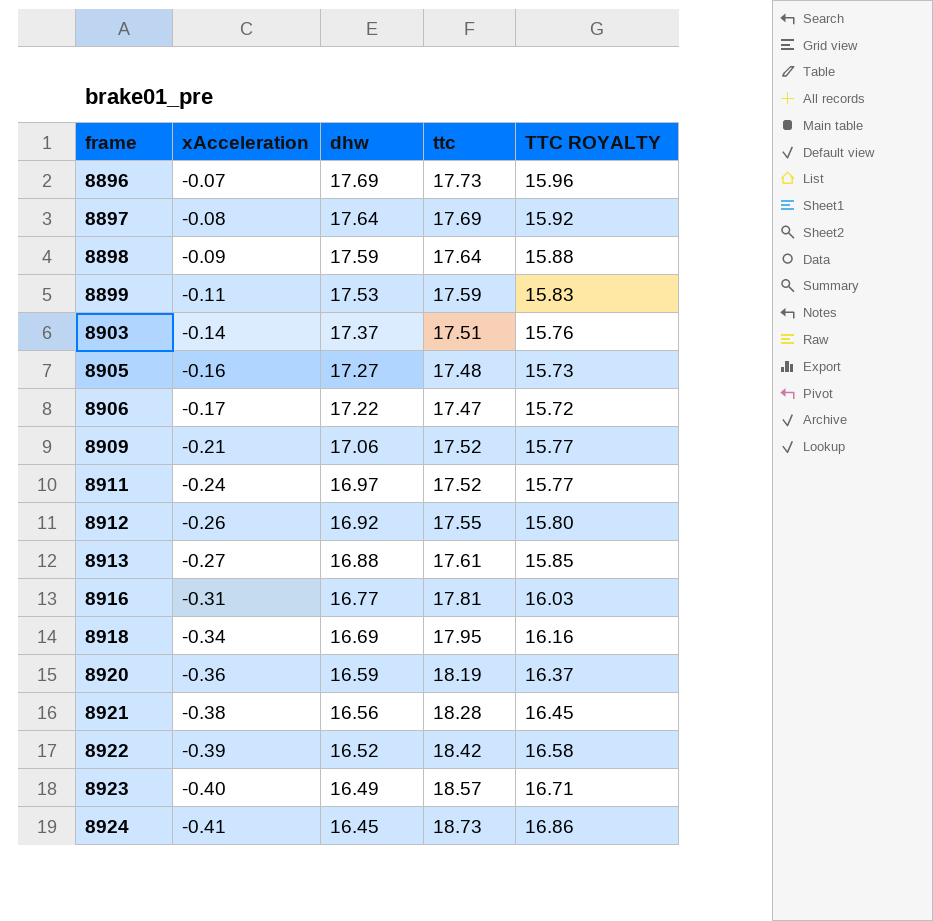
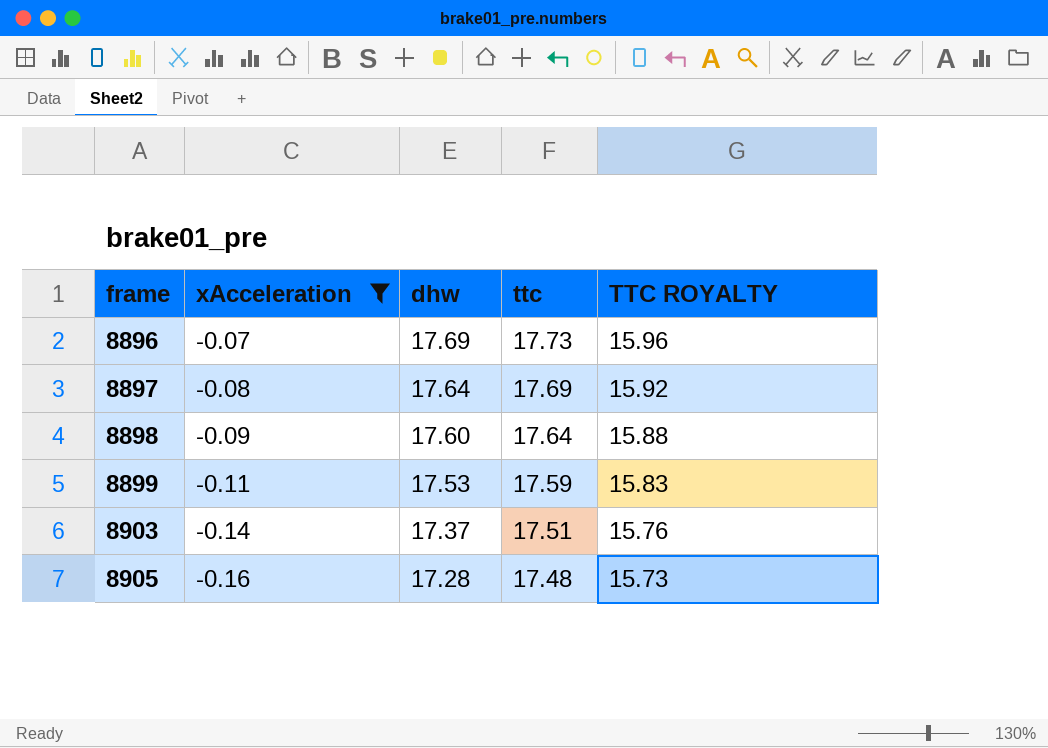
filter: none -> xAcceleration >= -0.16
8898 | dhw: 17.59 -> 17.60
8905 | dhw: 17.27 -> 17.28

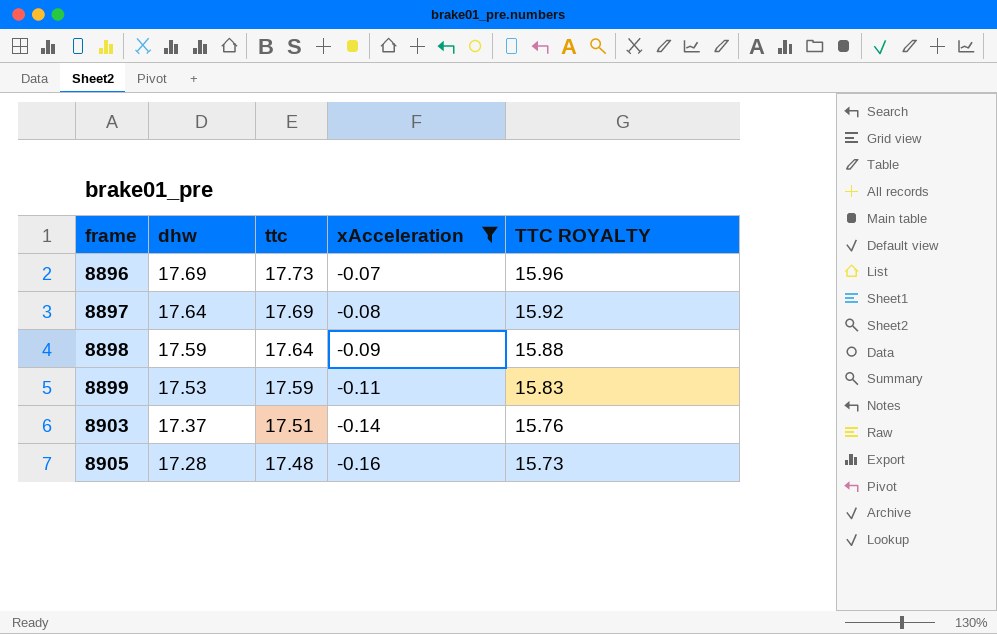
column xAcceleration | position: 2 -> 4
8898 | dhw: 17.60 -> 17.59

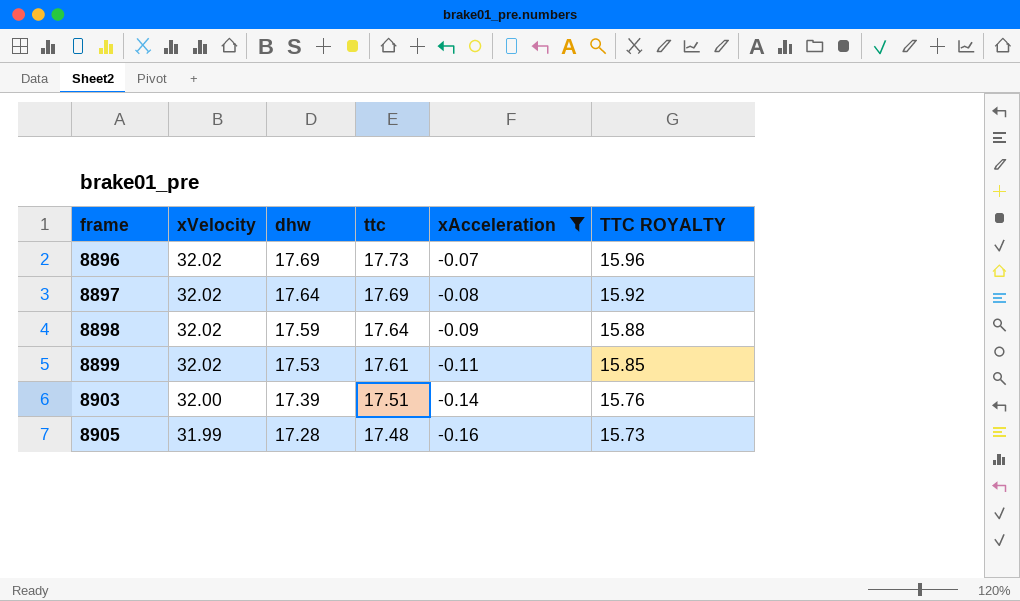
column xVelocity | position: none -> 2
8899 | ttc: 17.59 -> 17.61
8899 | TTC ROYALTY: 15.83 -> 15.85
8903 | dhw: 17.37 -> 17.39

